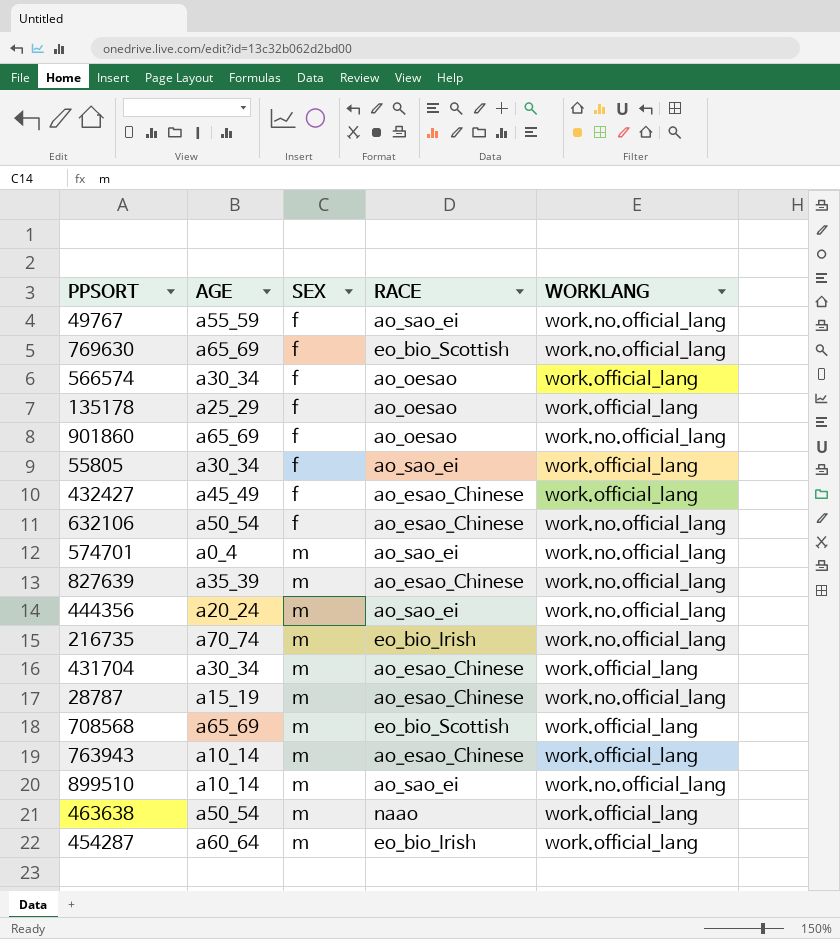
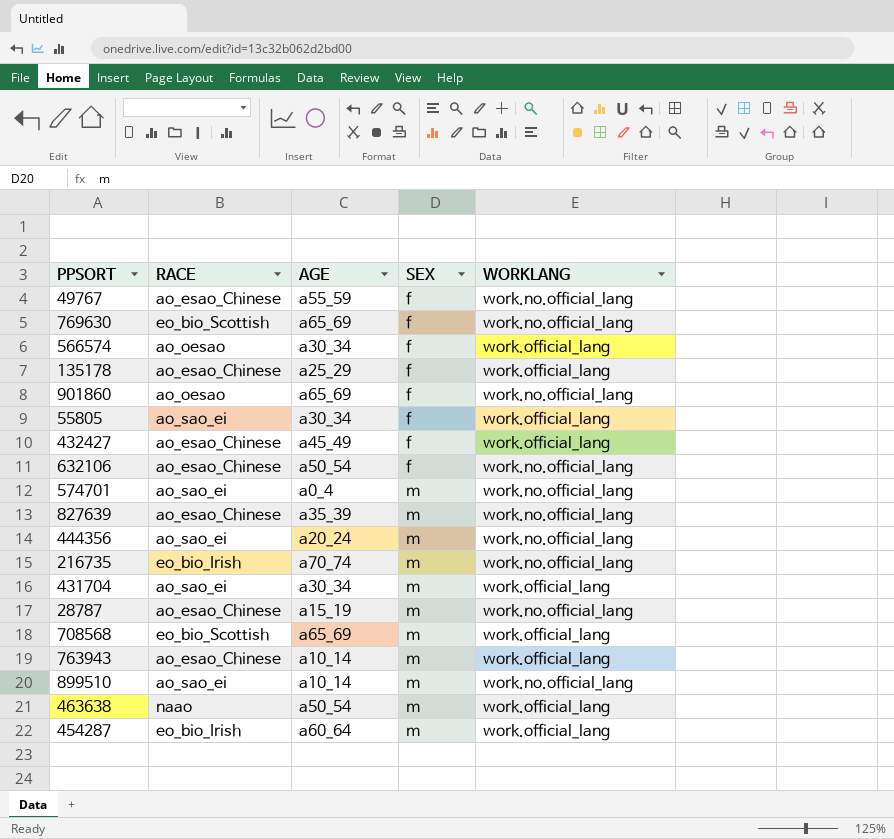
column RACE | position: 4 -> 2
49767 | RACE: ao_sao_ei -> ao_esao_Chinese
135178 | RACE: ao_oesao -> ao_esao_Chinese
431704 | RACE: ao_esao_Chinese -> ao_sao_ei

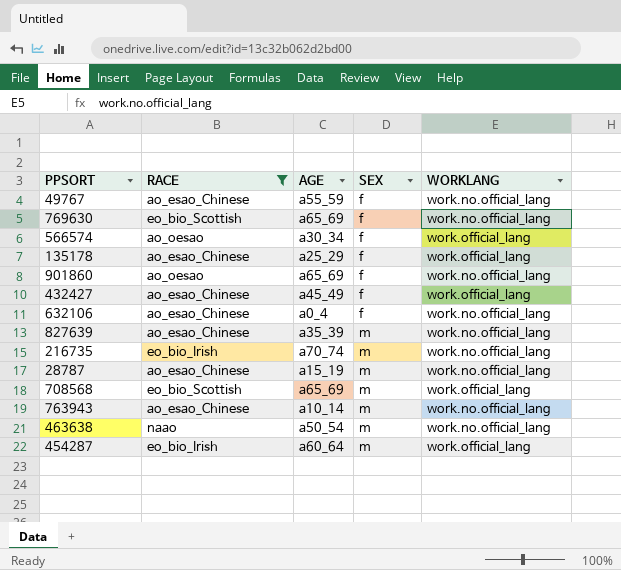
filter: none -> RACE != ao_sao_ei
632106 | AGE: a50_54 -> a0_4
763943 | WORKLANG: work.official_lang -> work.no.official_lang
463638 | WORKLANG: work.official_lang -> work.no.official_lang

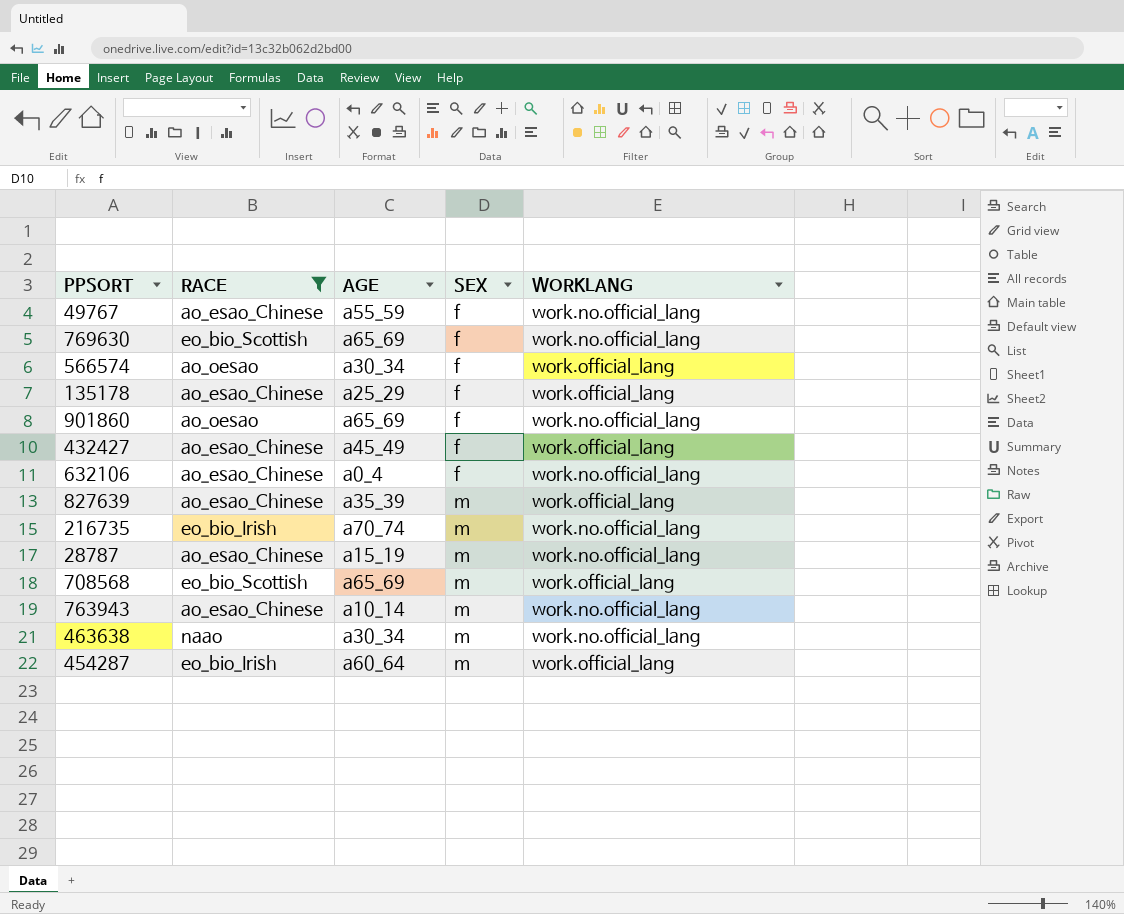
827639 | WORKLANG: work.no.official_lang -> work.official_lang
463638 | AGE: a50_54 -> a30_34

